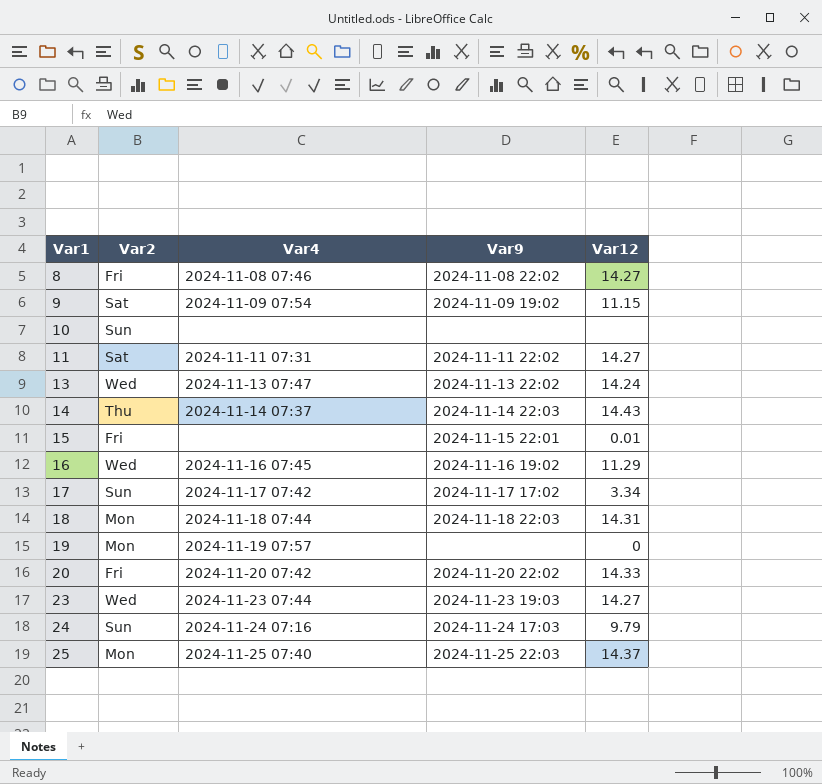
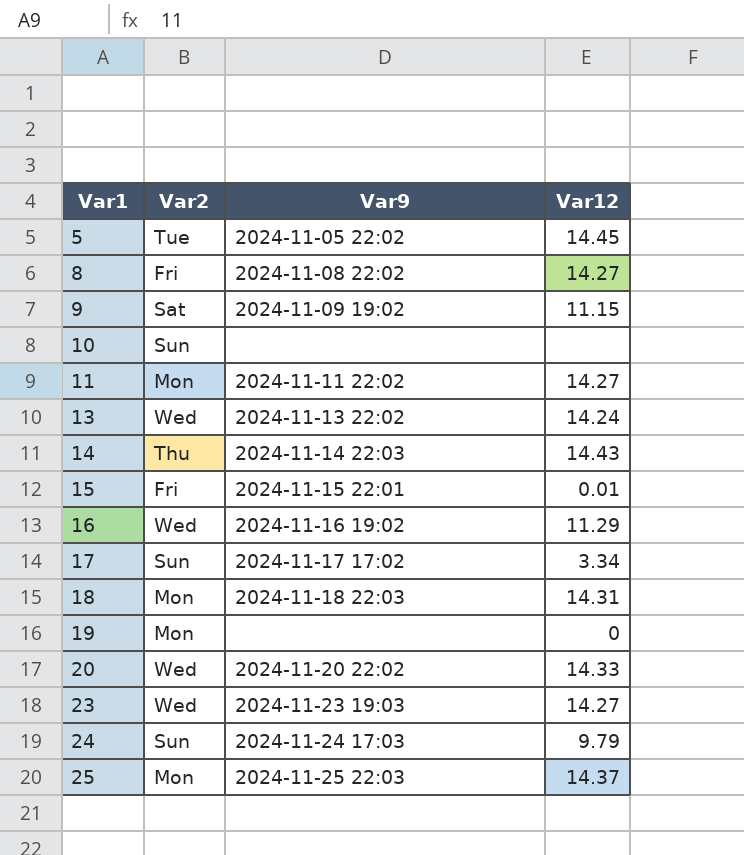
column Var4 | position: 3 -> none
row 5: none -> Tue | 2024-11-05 22:02 | 14.45
11 | Var2: Sat -> Mon
20 | Var2: Fri -> Wed

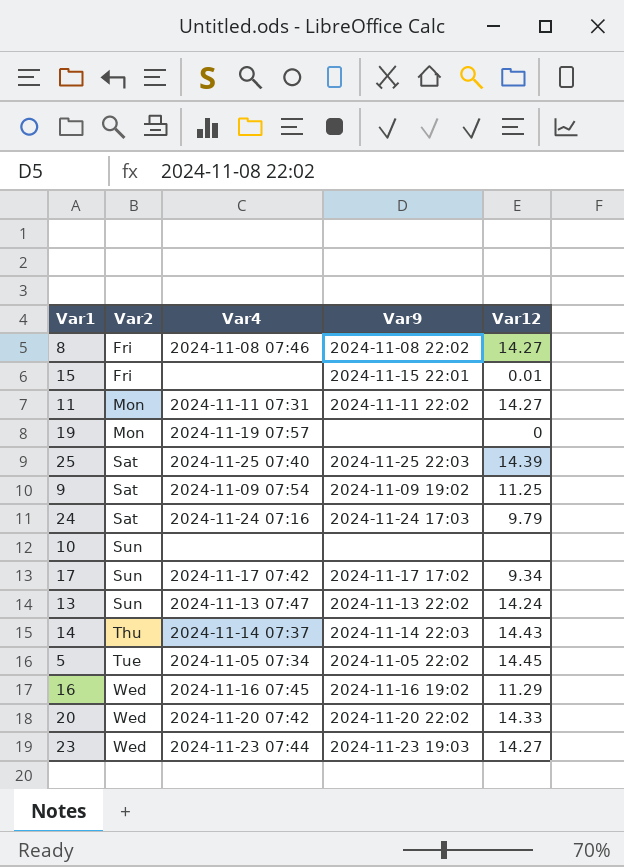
row order: Var1 ascending -> Var2 ascending
column Var4 | position: none -> 3
row 18: Mon | 2024-11-18 22:03 | 14.31 -> none
25 | Var2: Mon -> Sat
25 | Var12: 14.37 -> 14.39
9 | Var12: 11.15 -> 11.25
24 | Var2: Sun -> Sat
17 | Var12: 3.34 -> 9.34
13 | Var2: Wed -> Sun

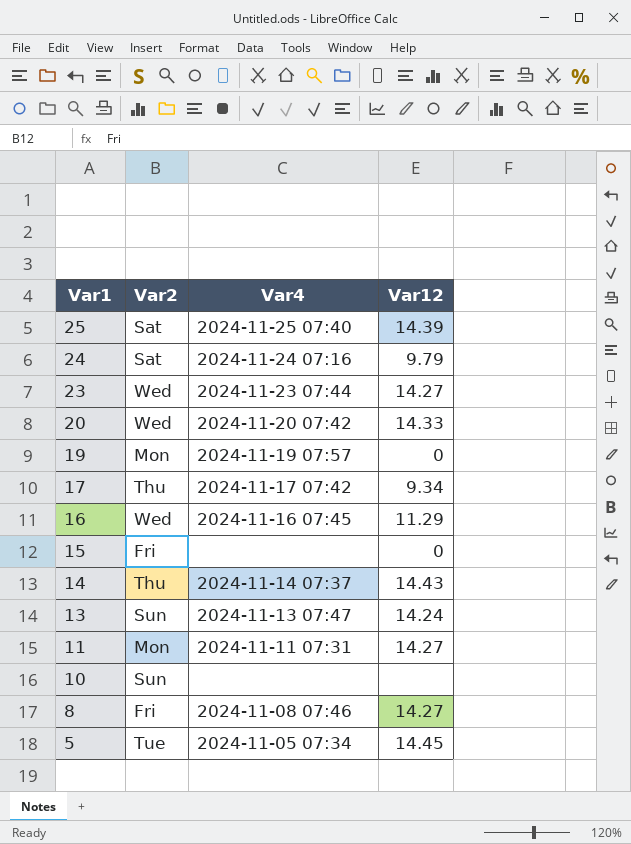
row order: Var2 ascending -> Var1 descending
column Var9 | position: 4 -> none
row 9: Sat | 2024-11-09 07:54 | 2024-11-09 19:02 | 11.25 -> none
17 | Var2: Sun -> Thu
15 | Var12: 0.01 -> 0

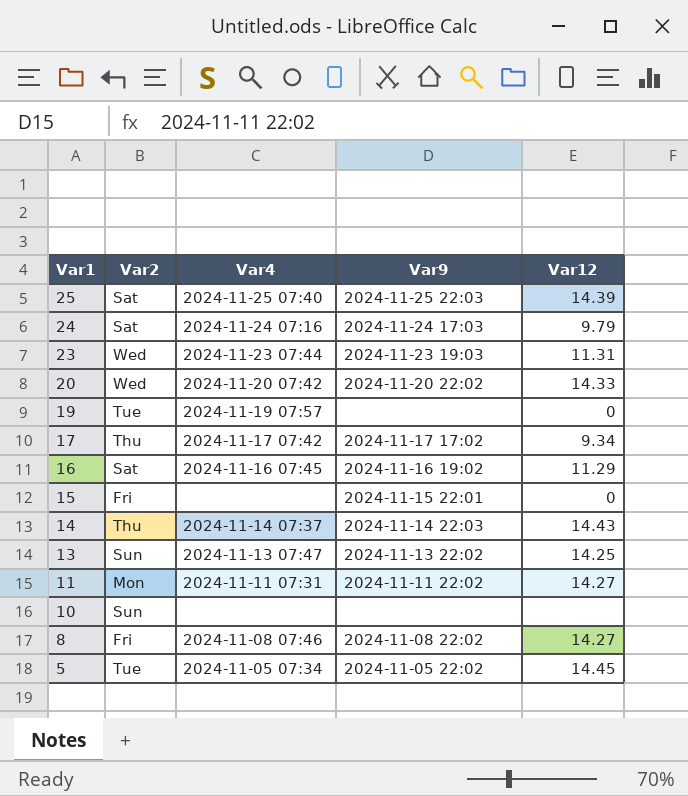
column Var9 | position: none -> 4
23 | Var12: 14.27 -> 11.31
19 | Var2: Mon -> Tue
16 | Var2: Wed -> Sat
13 | Var12: 14.24 -> 14.25

